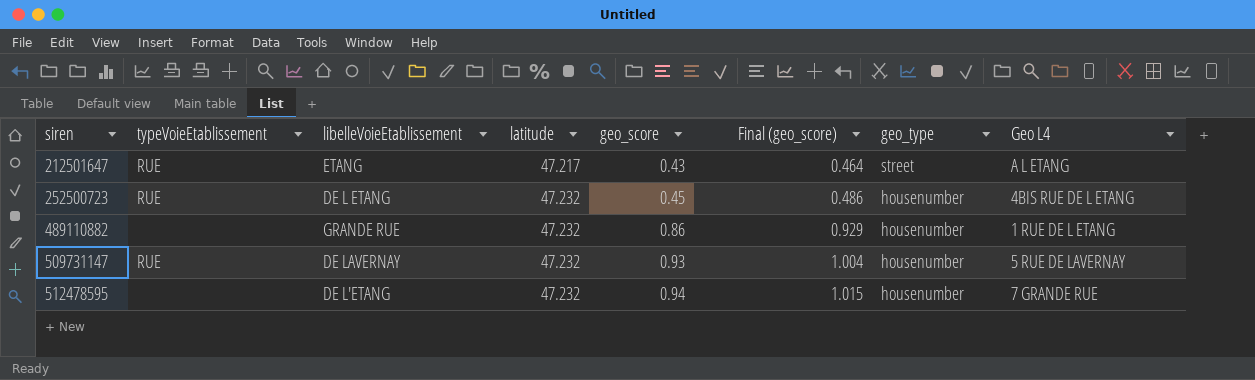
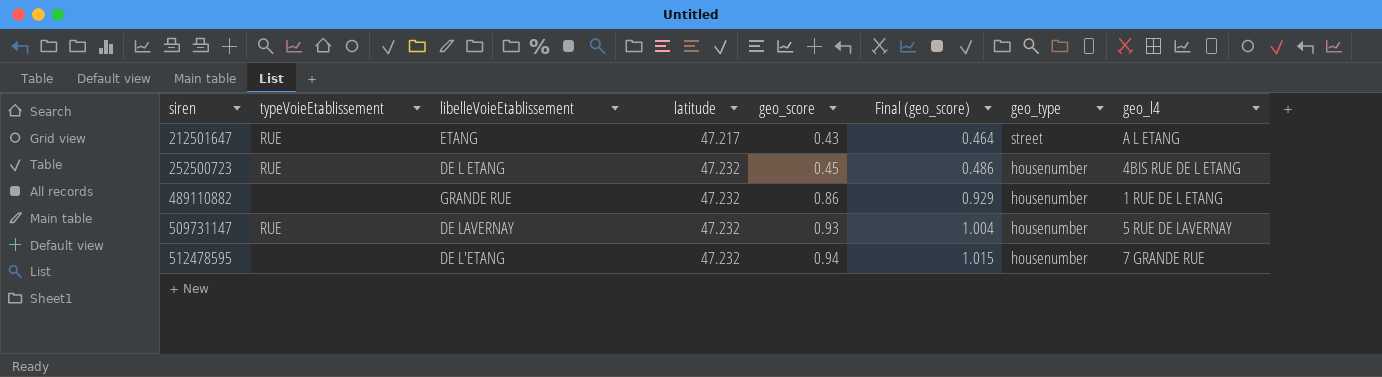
column name: Geo L4 -> geo_l4

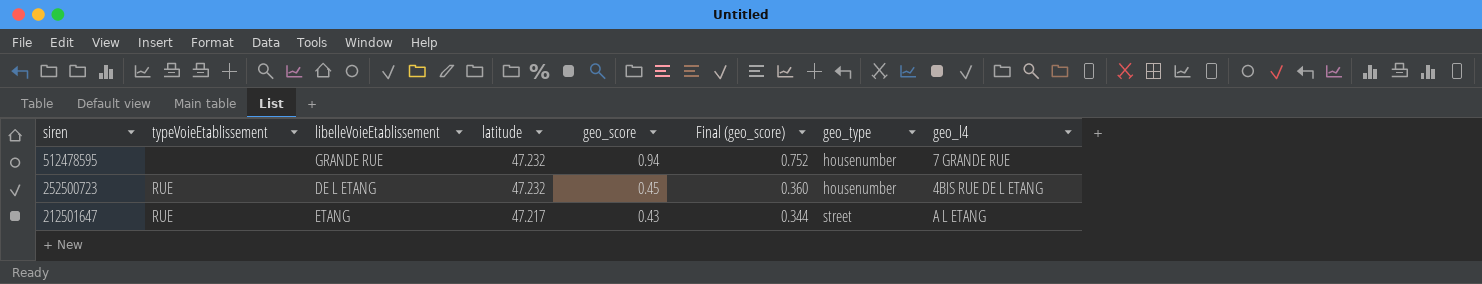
row order: siren ascending -> siren descending
column Final (geo_score) | formula: [geo_score] * 1.08 -> [geo_score] * 0.8
row 489110882: none | GRANDE RUE | 47.232 | 0.86 | 0.929 | housenumber | 1 RUE DE L ETANG -> none
row 509731147: RUE | DE LAVERNAY | 47.232 | 0.93 | 1.004 | housenumber | 5 RUE DE LAVERNAY -> none
512478595 | libelleVoieEtablissement: DE L'ETANG -> GRANDE RUE

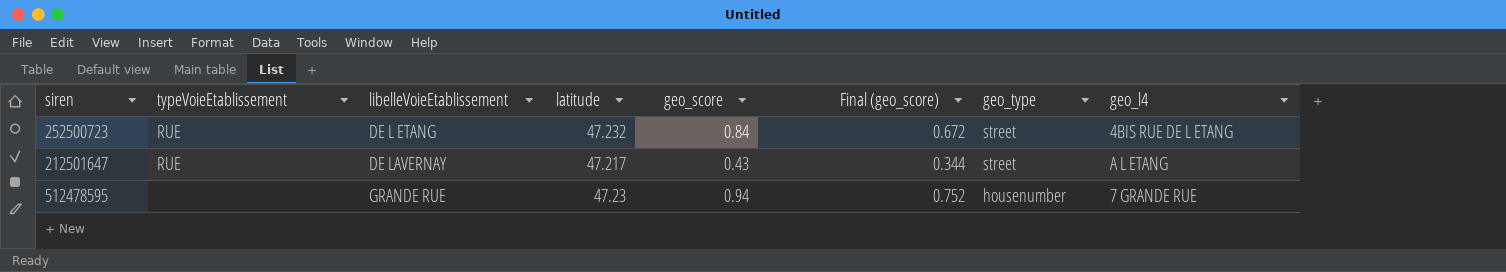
row order: siren descending -> libelleVoieEtablissement ascending
252500723 | geo_score: 0.45 -> 0.84
252500723 | Final (geo_score): 0.360 -> 0.672
252500723 | geo_type: housenumber -> street
212501647 | libelleVoieEtablissement: ETANG -> DE LAVERNAY
512478595 | latitude: 47.232 -> 47.23

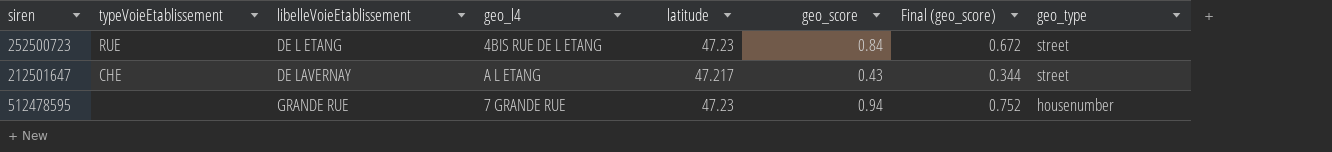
column geo_l4 | position: 8 -> 4
252500723 | latitude: 47.232 -> 47.23
212501647 | typeVoieEtablissement: RUE -> CHE

